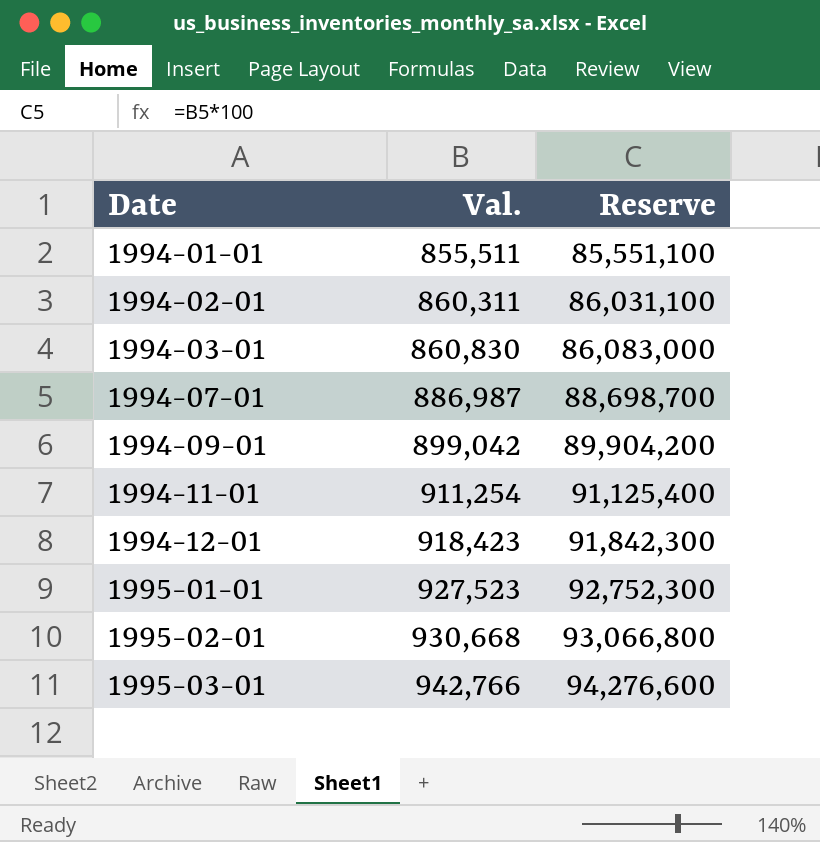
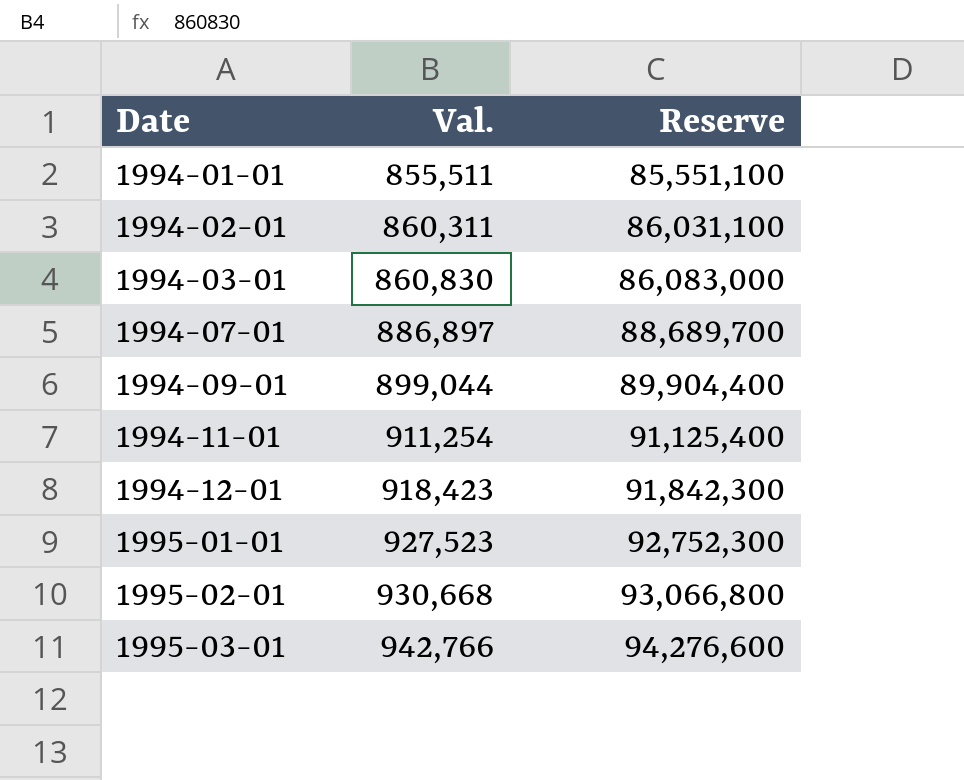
1994-07-01 | Val.: 886,987 -> 886,897
1994-07-01 | Reserve: 88,698,700 -> 88,689,700
1994-09-01 | Val.: 899,042 -> 899,044
1994-09-01 | Reserve: 89,904,200 -> 89,904,400

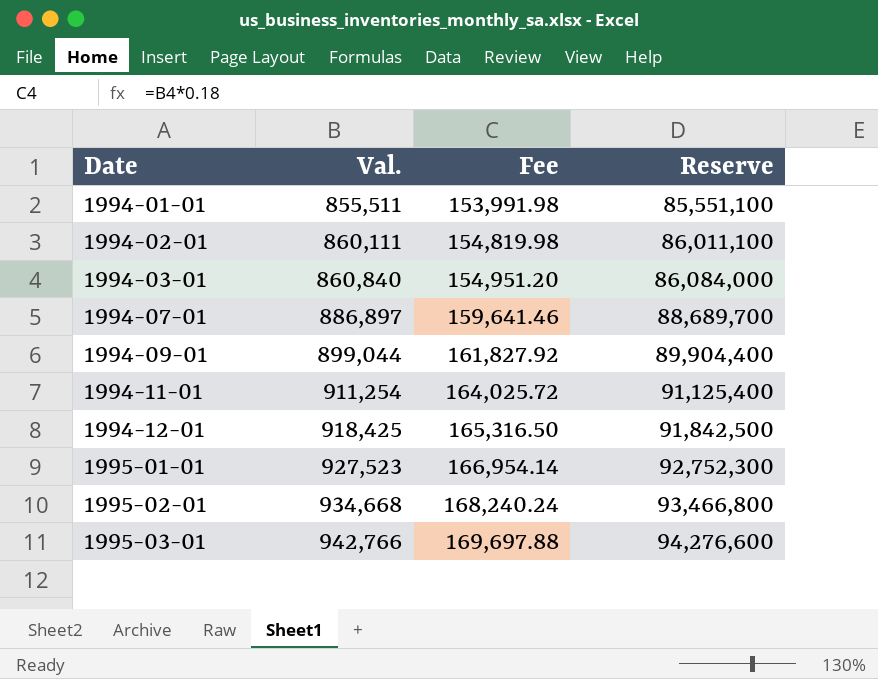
column Fee | formula: none -> [Val.] * 0.18
1994-02-01 | Val.: 860,311 -> 860,111
1994-02-01 | Reserve: 86,031,100 -> 86,011,100
1994-03-01 | Val.: 860,830 -> 860,840
1994-03-01 | Reserve: 86,083,000 -> 86,084,000
1994-12-01 | Val.: 918,423 -> 918,425
1994-12-01 | Reserve: 91,842,300 -> 91,842,500
1995-02-01 | Val.: 930,668 -> 934,668
1995-02-01 | Reserve: 93,066,800 -> 93,466,800

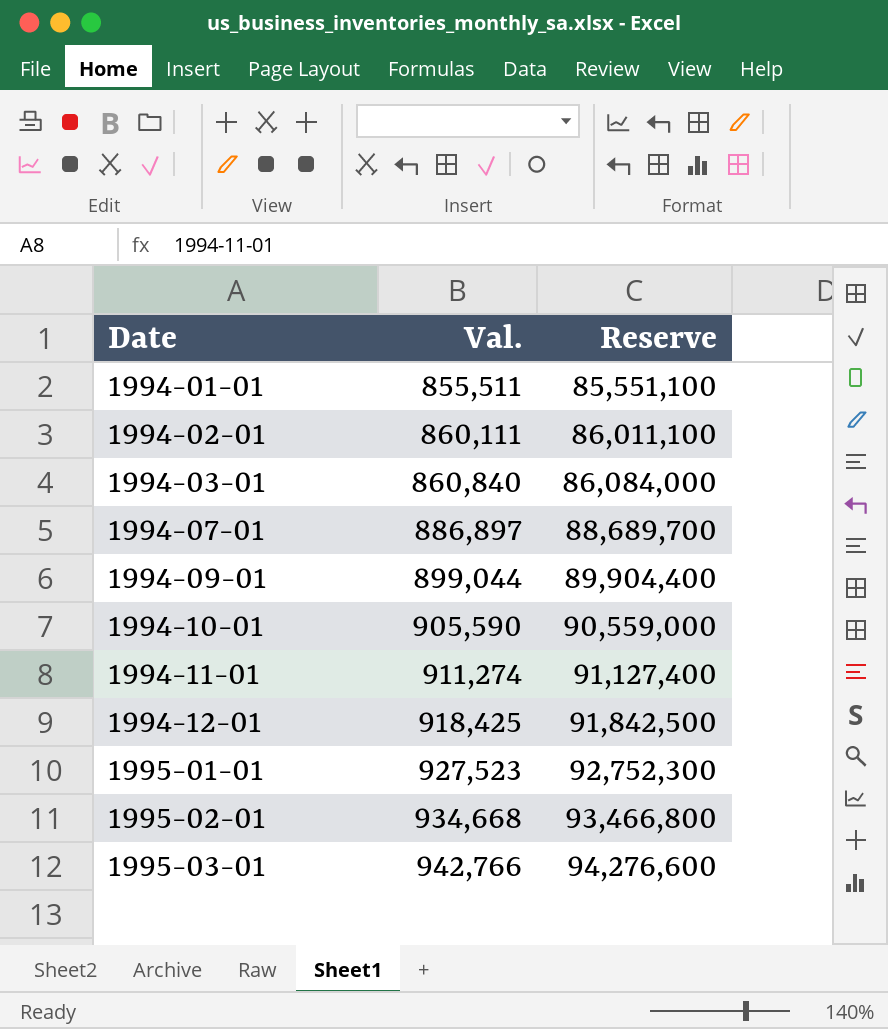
column Fee | formula: [Val.] * 0.18 -> none
row 1994-10-01: none -> 905,590 | 90,559,000
1994-11-01 | Val.: 911,254 -> 911,274
1994-11-01 | Reserve: 91,125,400 -> 91,127,400

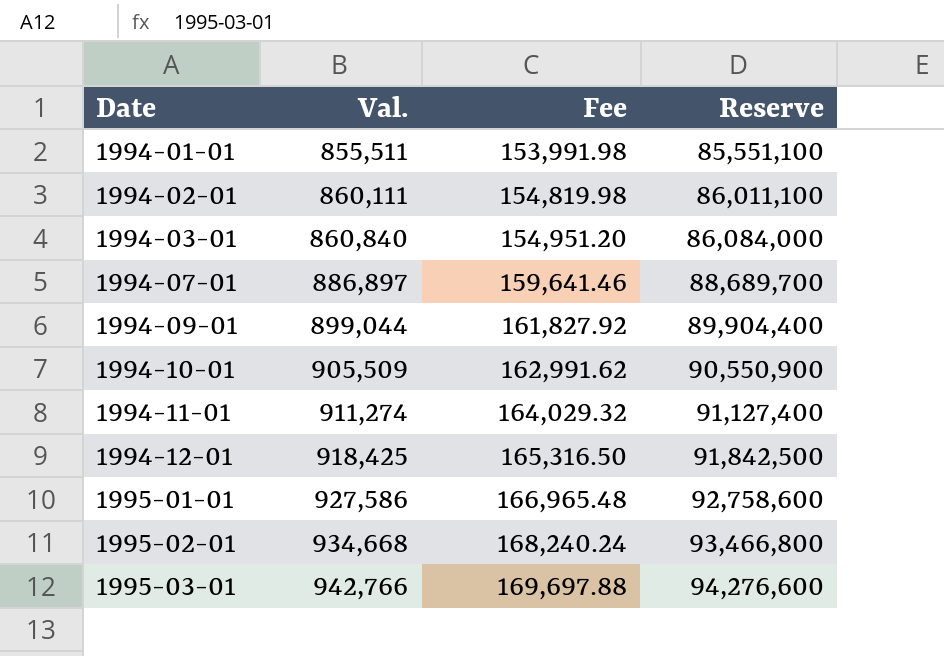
column Fee | formula: none -> [Val.] * 0.18
1994-10-01 | Val.: 905,590 -> 905,509
1994-10-01 | Reserve: 90,559,000 -> 90,550,900
1995-01-01 | Val.: 927,523 -> 927,586
1995-01-01 | Reserve: 92,752,300 -> 92,758,600

